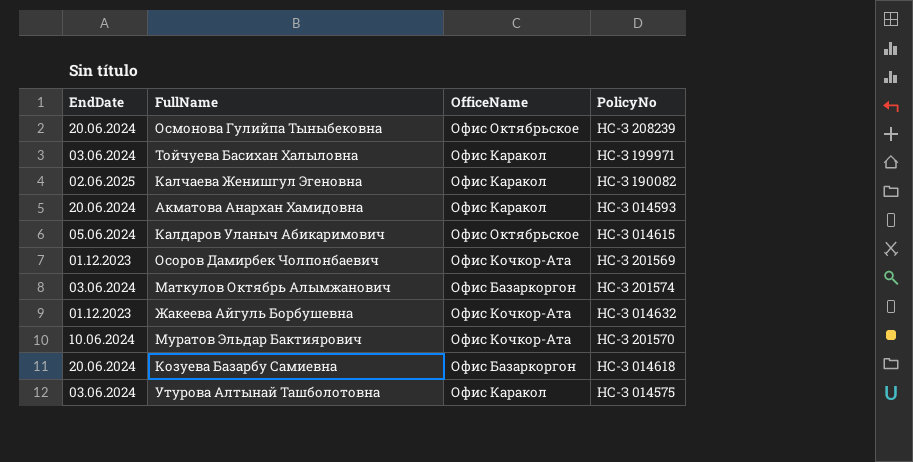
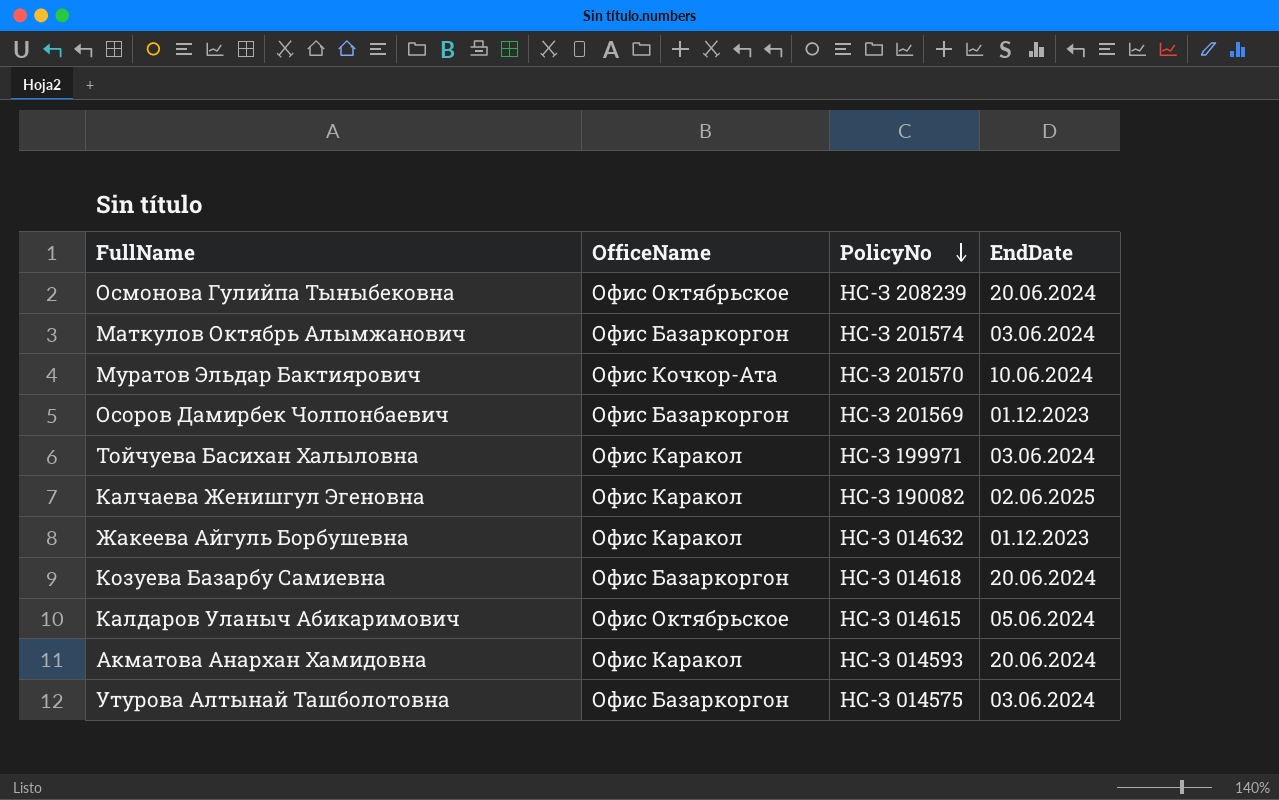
row order: none -> PolicyNo descending
column EndDate | position: 1 -> 4
Осоров Дамирбек Чолпонбаевич | OfficeName: Офис Кочкор-Ата -> Офис Базаркоргон
Жакеева Айгуль Борбушевна | OfficeName: Офис Кочкор-Ата -> Офис Каракол
Утурова Алтынай Ташболотовна | OfficeName: Офис Каракол -> Офис Базаркоргон

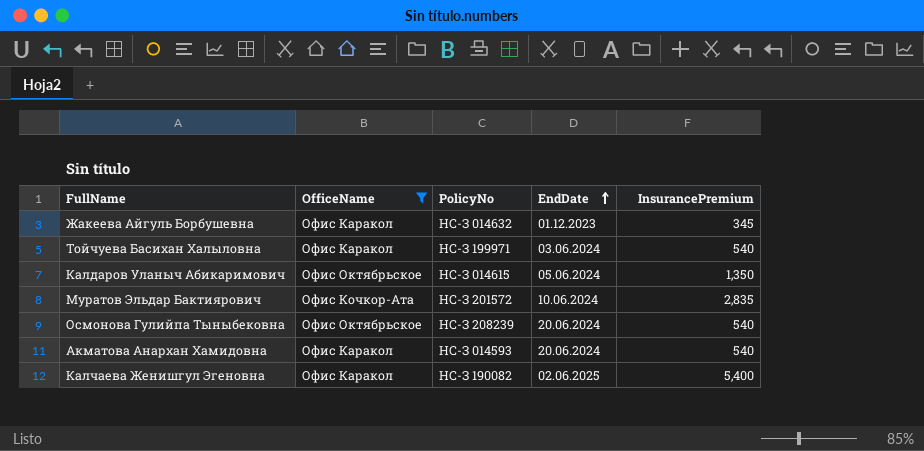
filter: none -> OfficeName != Офис Базаркоргон
row order: PolicyNo descending -> EndDate ascending
column InsurancePremium | position: none -> 5
Муратов Эльдар Бактиярович | PolicyNo: НС-З 201570 -> НС-З 201572

